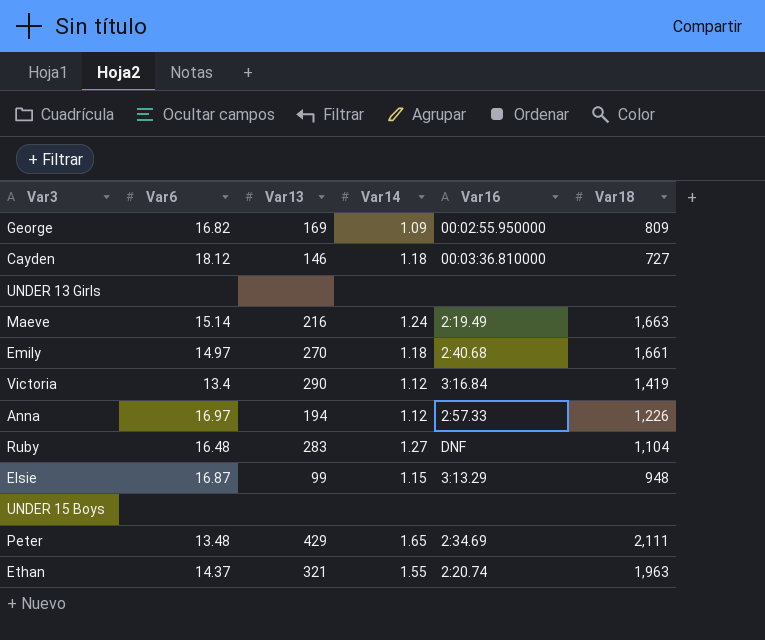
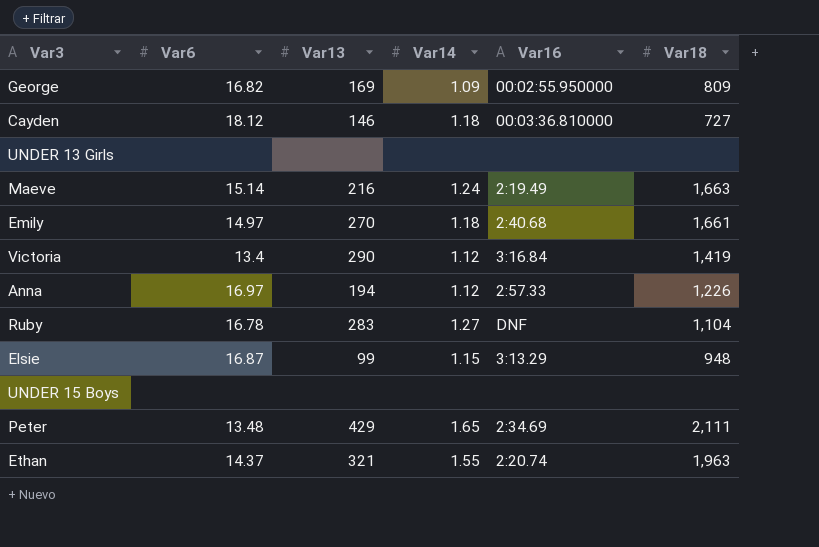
Ruby | Var6: 16.48 -> 16.78

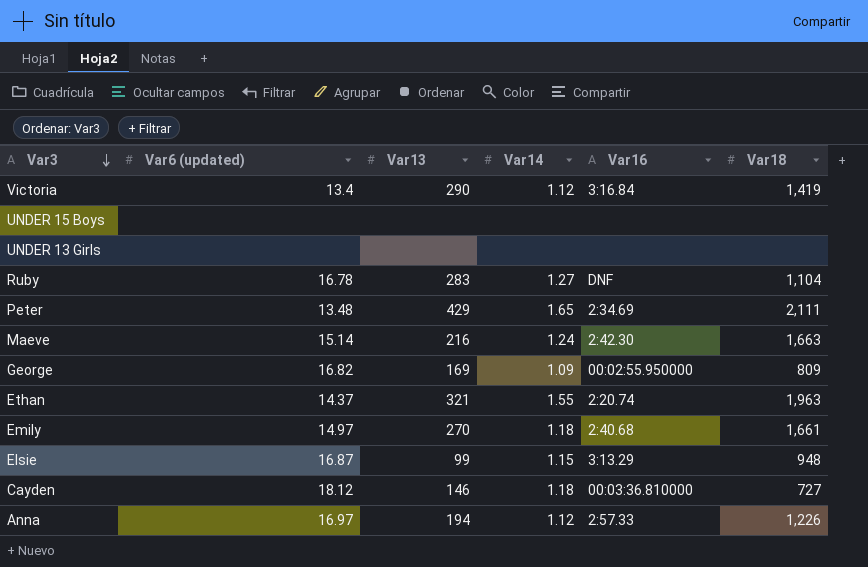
row order: none -> Var3 descending
column name: Var6 -> Var6 (updated)
Maeve | Var16: 2:19.49 -> 2:42.30

